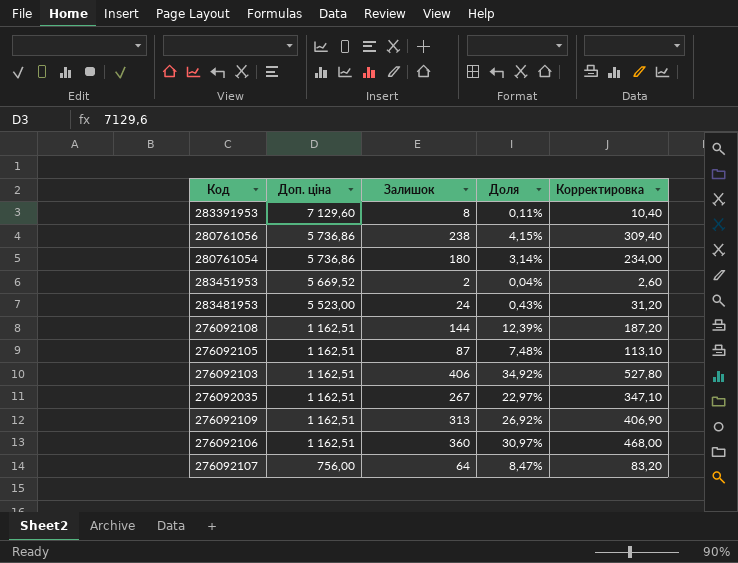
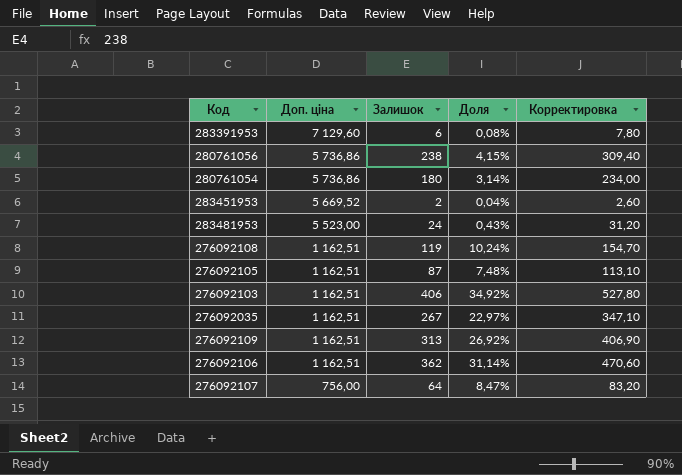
283391953 | Залишок: 8 -> 6
283391953 | Доля: 0,11% -> 0,08%
283391953 | Корректировка: 10,40 -> 7,80
276092108 | Залишок: 144 -> 119
276092108 | Доля: 12,39% -> 10,24%
276092108 | Корректировка: 187,20 -> 154,70
276092106 | Залишок: 360 -> 362
276092106 | Доля: 30,97% -> 31,14%
276092106 | Корректировка: 468,00 -> 470,60

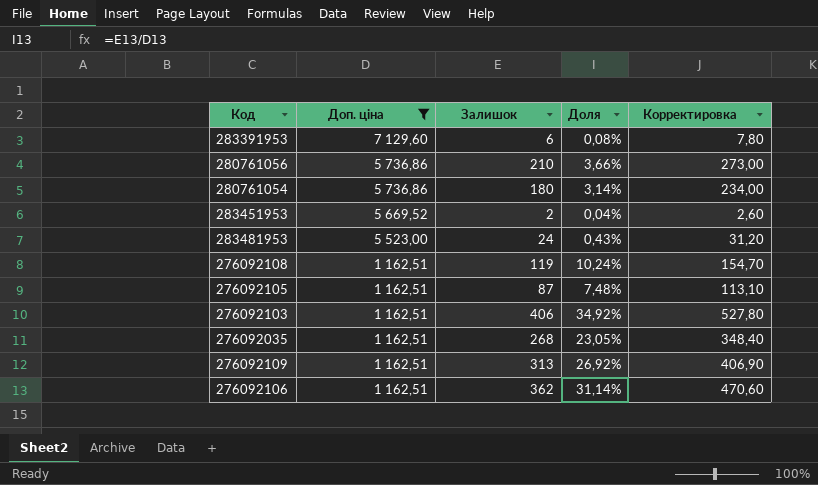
filter: none -> Доп. ціна != 756,00
280761056 | Залишок: 238 -> 210
280761056 | Доля: 4,15% -> 3,66%
280761056 | Корректировка: 309,40 -> 273,00
276092035 | Залишок: 267 -> 268
276092035 | Доля: 22,97% -> 23,05%
276092035 | Корректировка: 347,10 -> 348,40

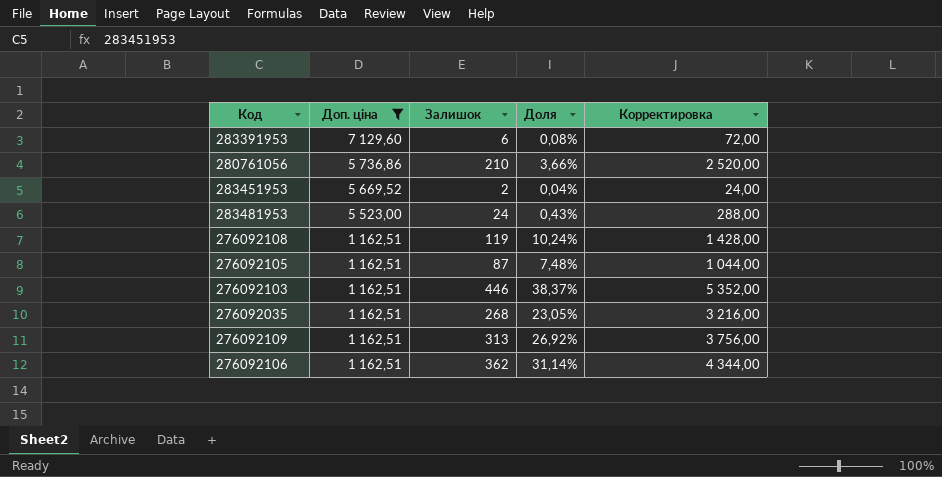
column Корректировка | formula: [Залишок] * 1,3 -> [Залишок] * 12
row 280761054: 5 736,86 | 180 | 3,14% | 234,00 -> none
276092103 | Залишок: 406 -> 446
276092103 | Доля: 34,92% -> 38,37%

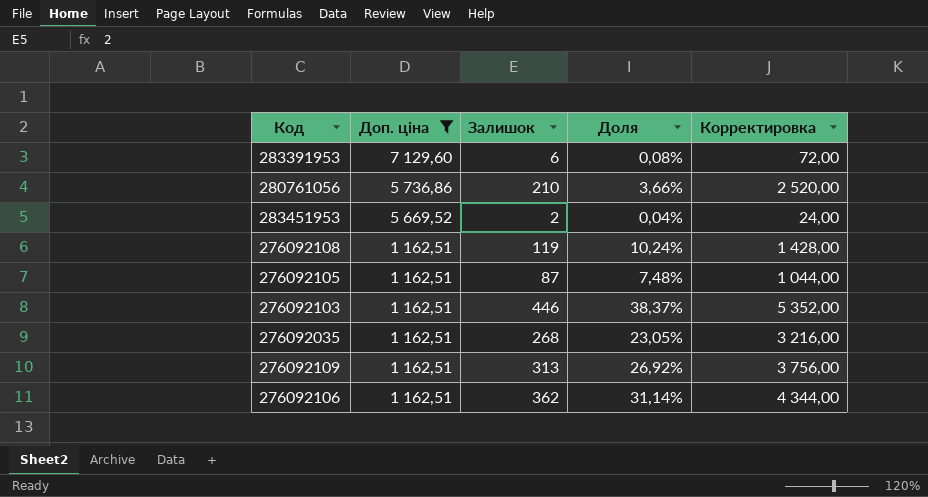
row 283481953: 5 523,00 | 24 | 0,43% | 288,00 -> none

